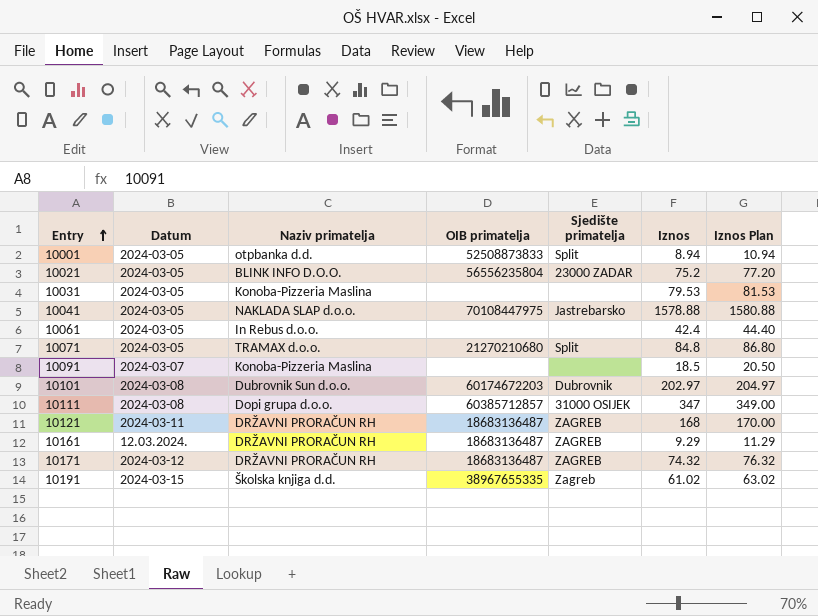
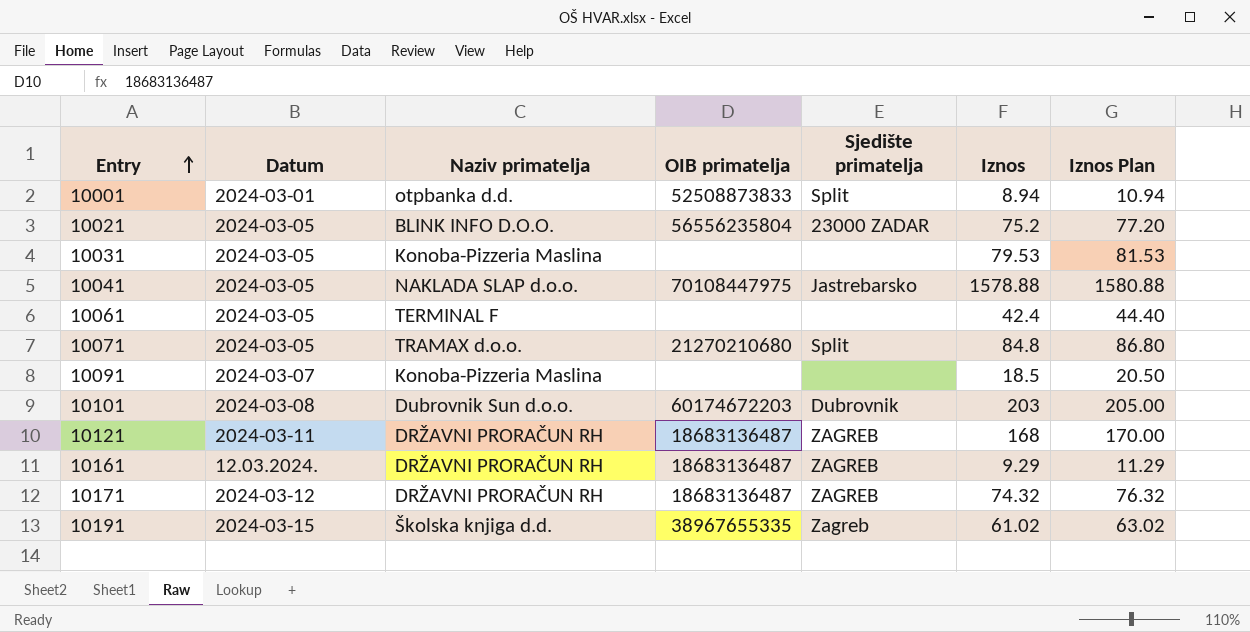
row 10111: 2024-03-08 | Dopi grupa d.o.o. | 60385712857 | 31000 OSIJEK | 347 | 349.00 -> none
10001 | Datum: 2024-03-05 -> 2024-03-01
10061 | Naziv primatelja: In Rebus d.o.o. -> TERMINAL F
10101 | Iznos: 202.97 -> 203
10101 | Iznos Plan: 204.97 -> 205.00

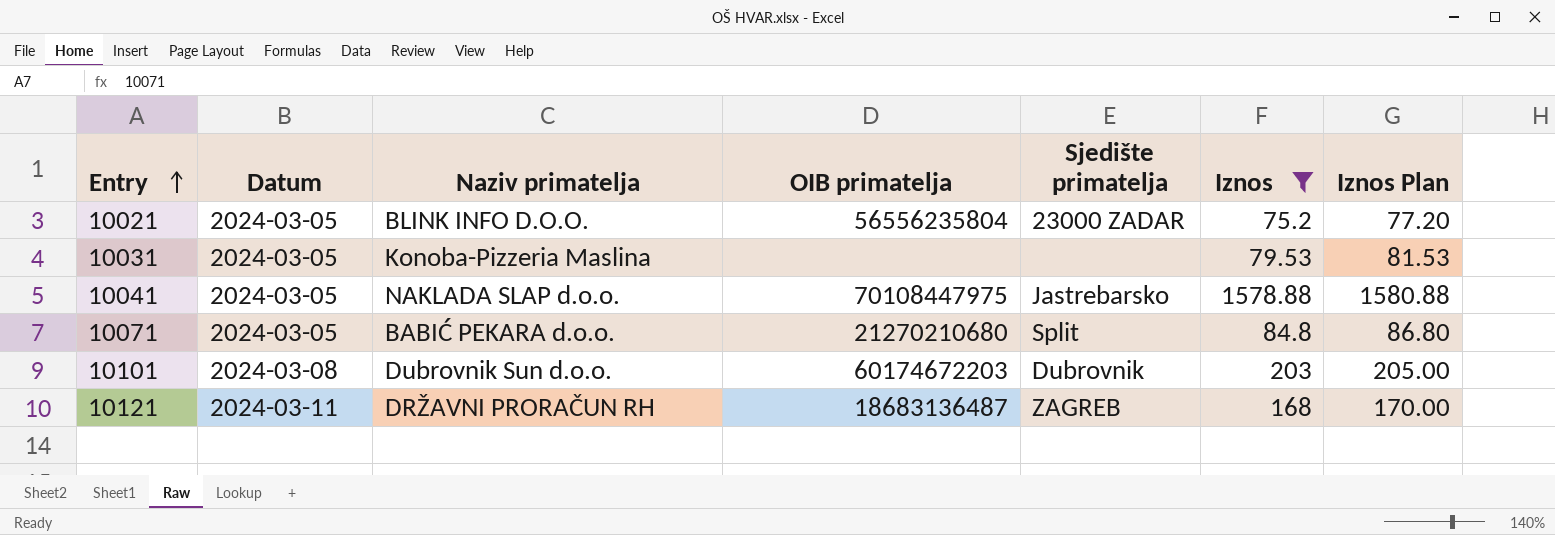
filter: none -> Iznos >= 75.2
10071 | Naziv primatelja: TRAMAX d.o.o. -> BABIĆ PEKARA d.o.o.

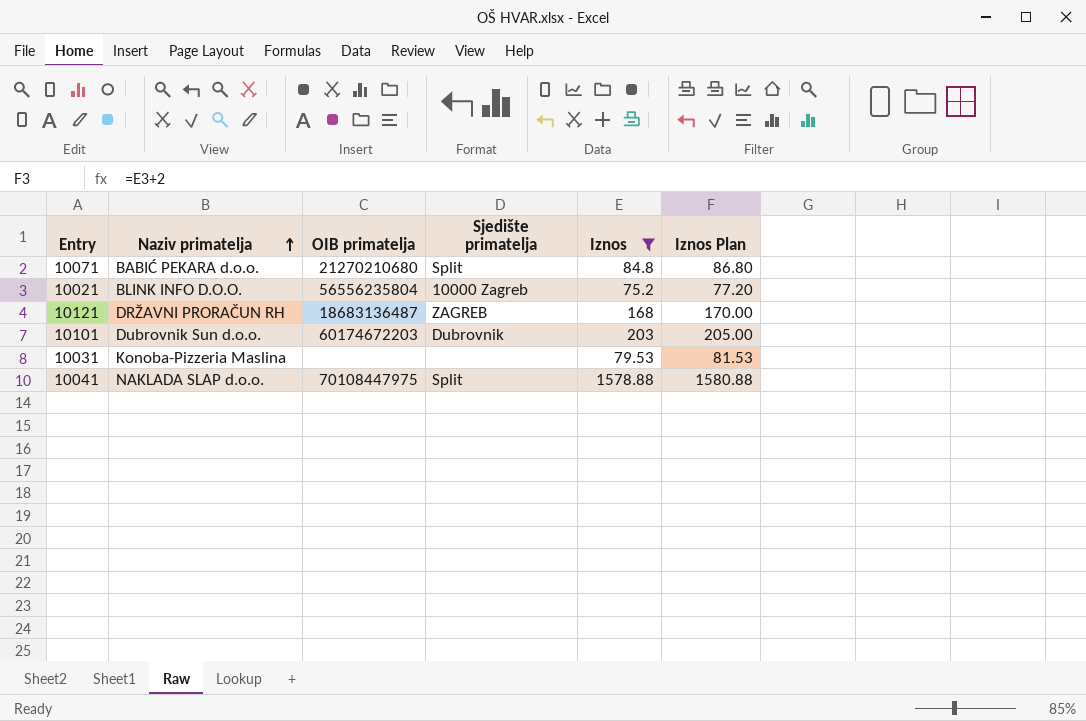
row order: Entry ascending -> Naziv primatelja ascending
column Datum | position: 2 -> none
10021 | Sjedište primatelja: 23000 ZADAR -> 10000 Zagreb
10041 | Sjedište primatelja: Jastrebarsko -> Split

